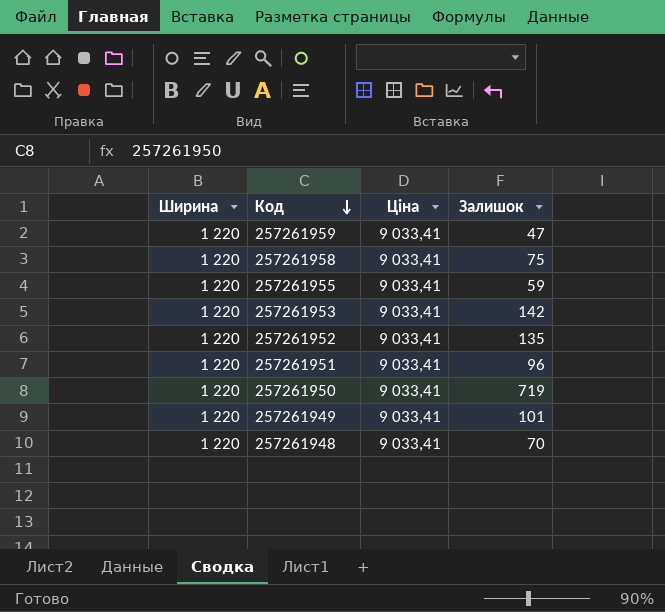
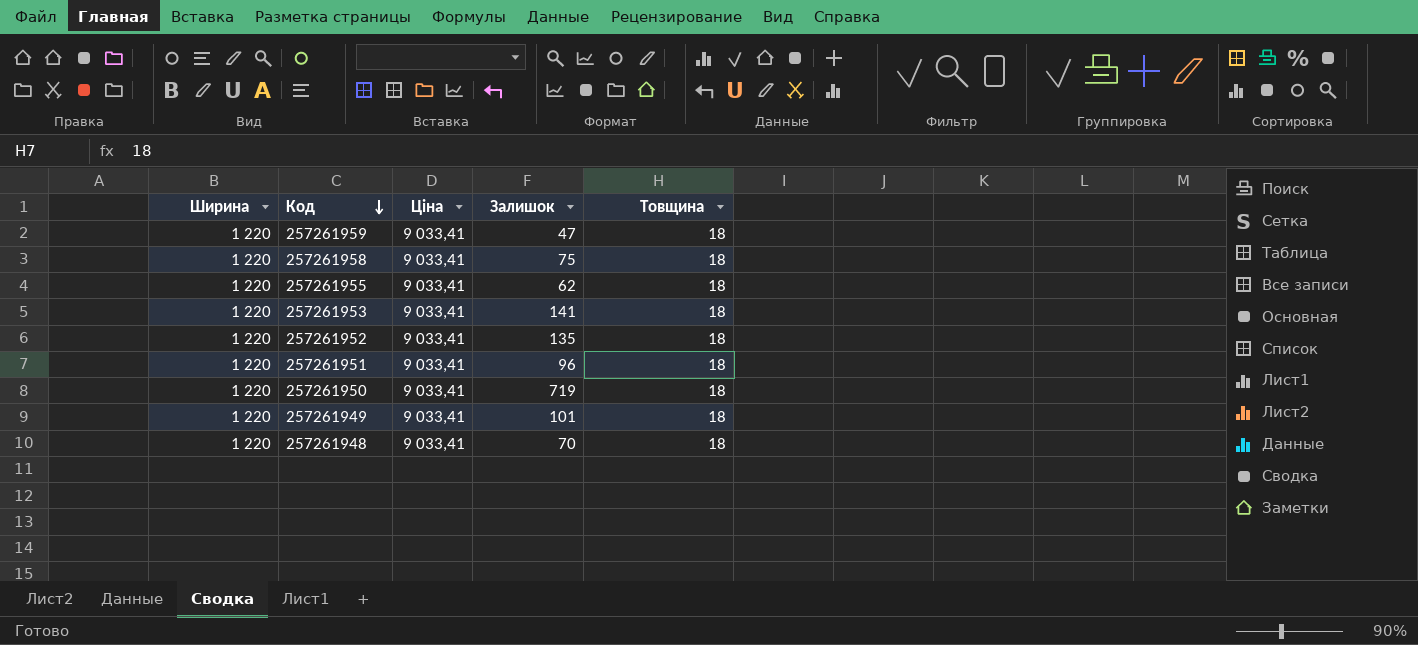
column Товщина | position: none -> 5
257261955 | Залишок: 59 -> 62
257261953 | Залишок: 142 -> 141

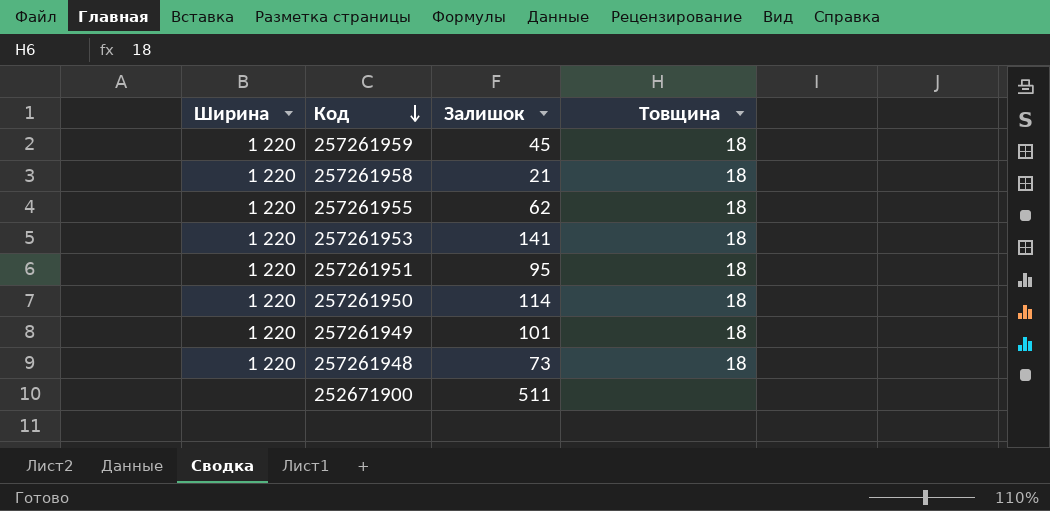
column Ціна | position: 3 -> none
row 257261952: 1 220 | 9 033,41 | 135 | 18 -> none
257261959 | Залишок: 47 -> 45
257261958 | Залишок: 75 -> 21
257261951 | Залишок: 96 -> 95
257261950 | Залишок: 719 -> 114
257261948 | Залишок: 70 -> 73
row 252671900: none -> none | 511 | none

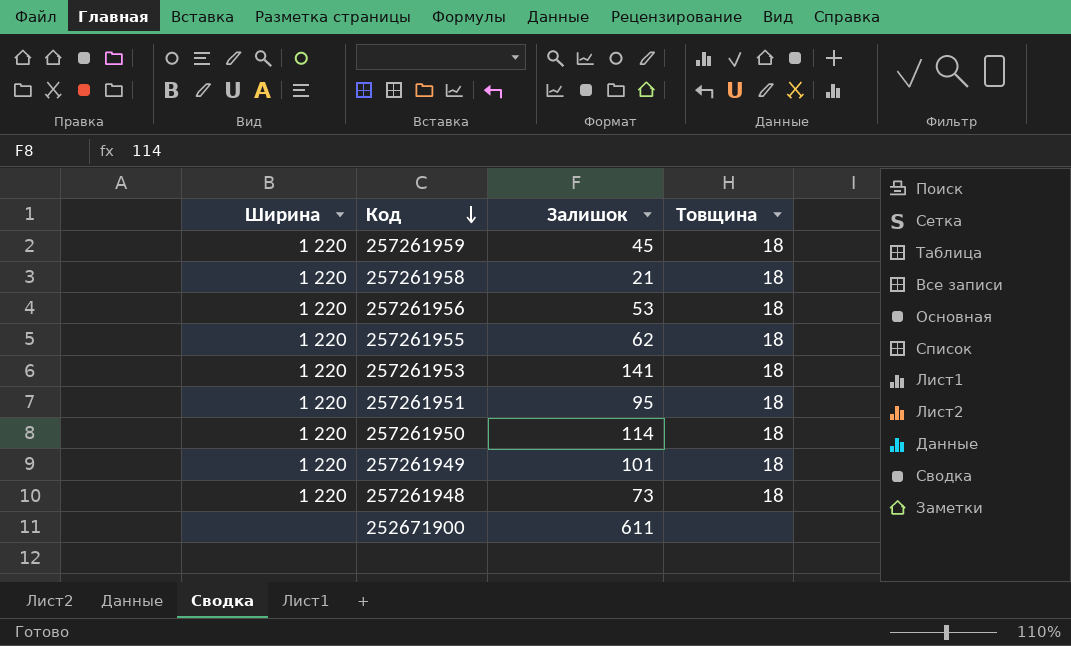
row 257261956: none -> 1 220 | 53 | 18
252671900 | Залишок: 511 -> 611

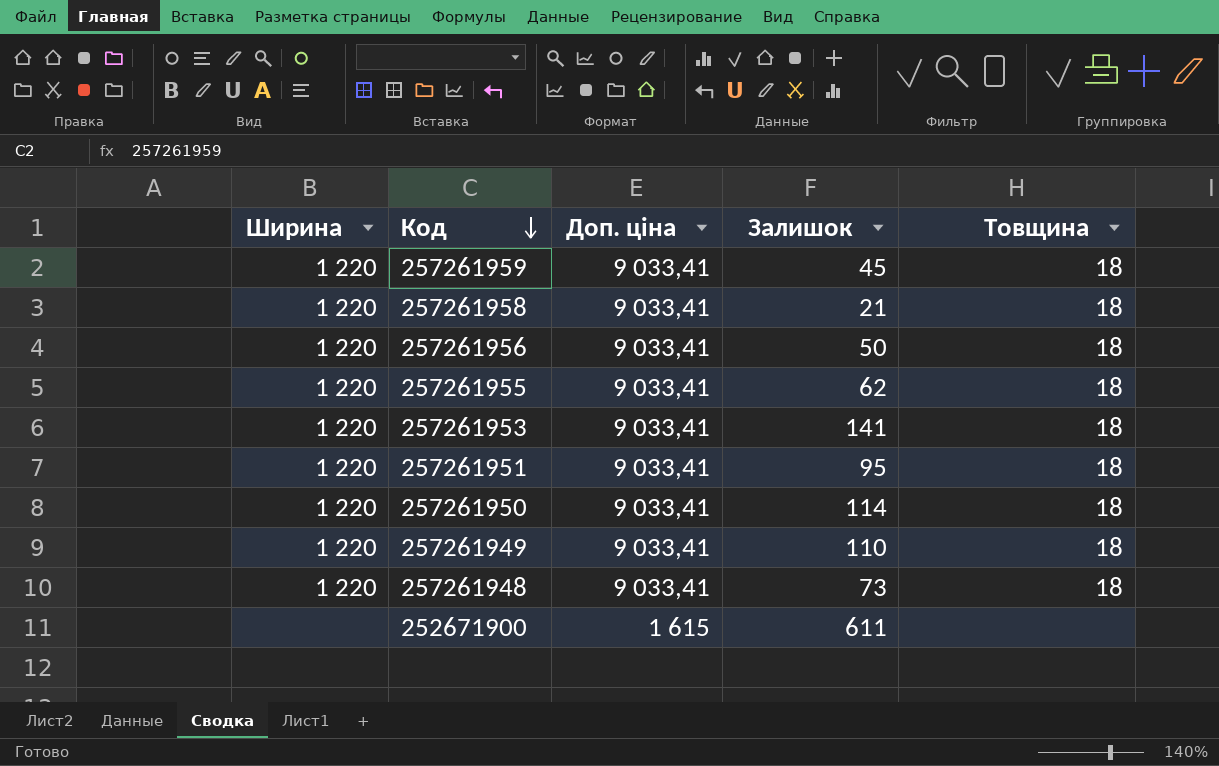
column Доп. ціна | position: none -> 3
257261956 | Залишок: 53 -> 50
257261949 | Залишок: 101 -> 110

